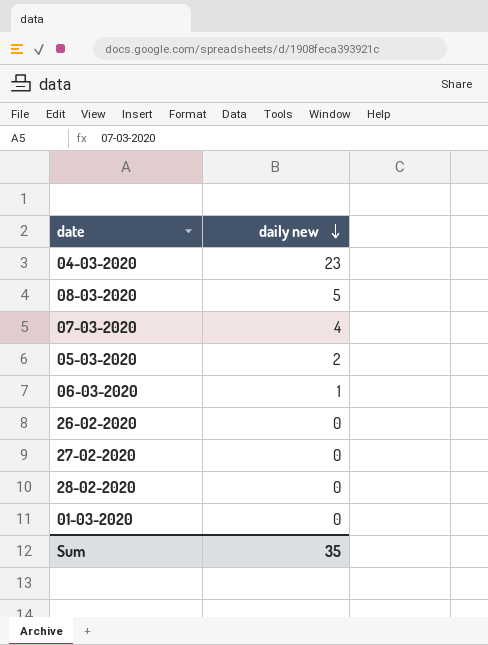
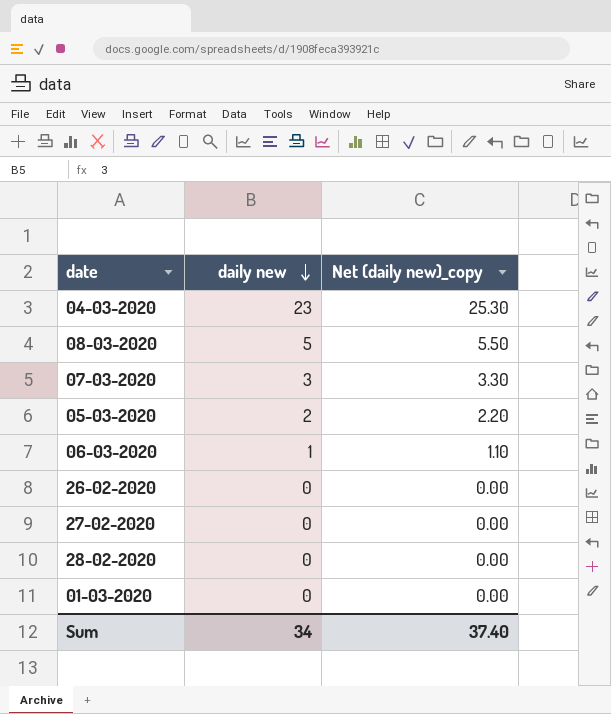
column Net (daily new)_copy | formula: none -> [daily new] * 1.1
07-03-2020 | daily new: 4 -> 3
Sum | daily new: 35 -> 34

